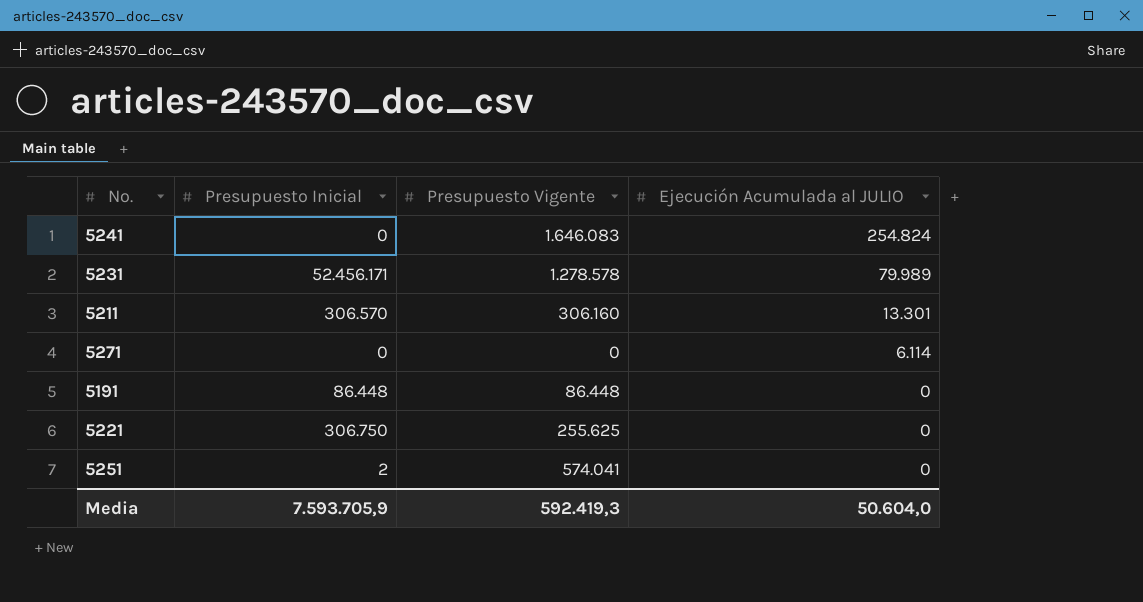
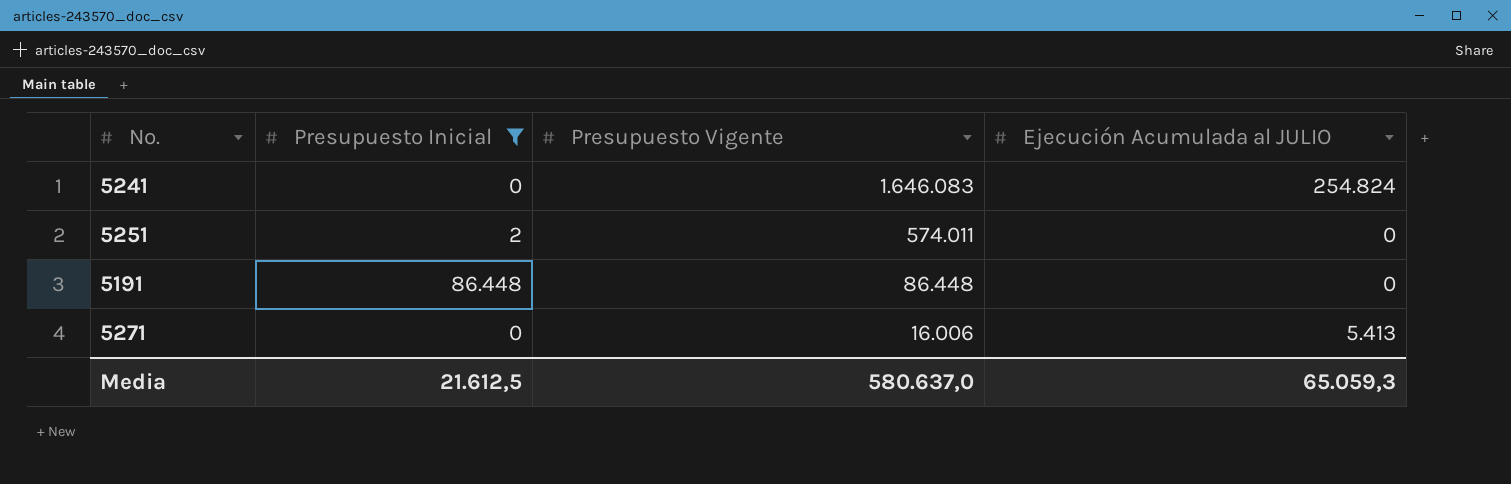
filter: none -> Presupuesto Inicial <= 86.448
row order: Ejecución Acumulada al JULIO descending -> Presupuesto Vigente descending
5251 | Presupuesto Vigente: 574.041 -> 574.011
5271 | Presupuesto Vigente: 0 -> 16.006
5271 | Ejecución Acumulada al JULIO: 6.114 -> 5.413
Media | Presupuesto Inicial: 7.593.705,9 -> 21.612,5
Media | Presupuesto Vigente: 592.419,3 -> 580.637,0
Media | Ejecución Acumulada al JULIO: 50.604,0 -> 65.059,3

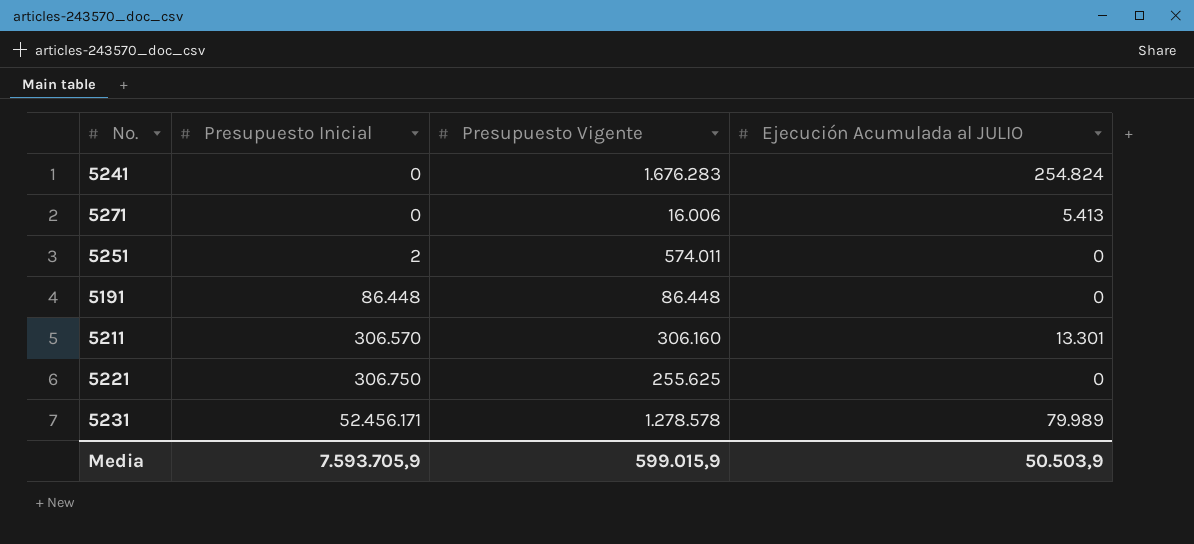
filter: Presupuesto Inicial <= 86.448 -> none
row order: Presupuesto Vigente descending -> Presupuesto Inicial ascending
5241 | Presupuesto Vigente: 1.646.083 -> 1.676.283
Media | Presupuesto Inicial: 21.612,5 -> 7.593.705,9
Media | Presupuesto Vigente: 580.637,0 -> 599.015,9
Media | Ejecución Acumulada al JULIO: 65.059,3 -> 50.503,9

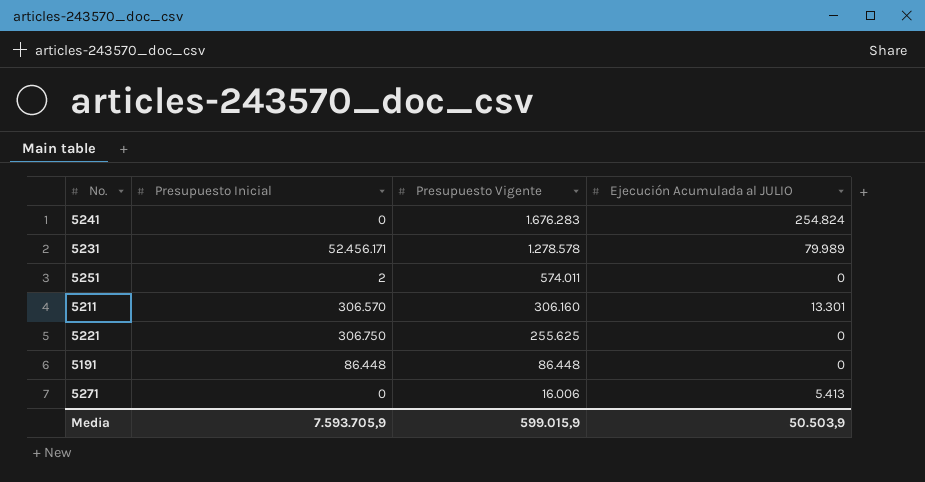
row order: Presupuesto Inicial ascending -> Presupuesto Vigente descending

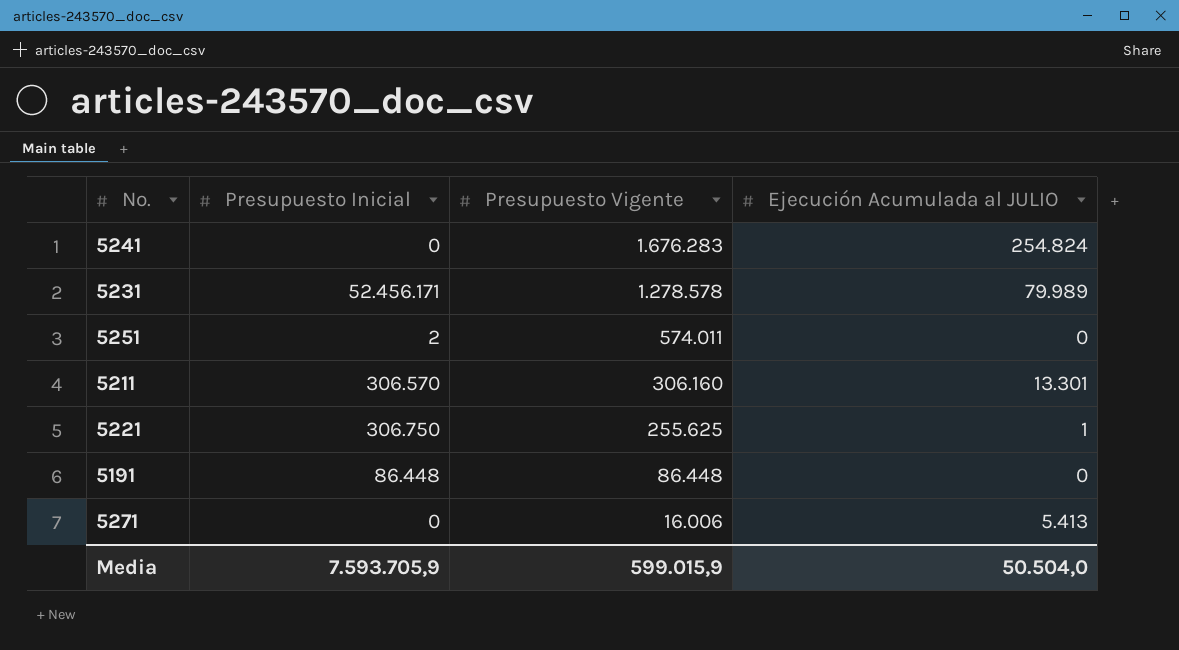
5221 | Ejecución Acumulada al JULIO: 0 -> 1
Media | Ejecución Acumulada al JULIO: 50.503,9 -> 50.504,0

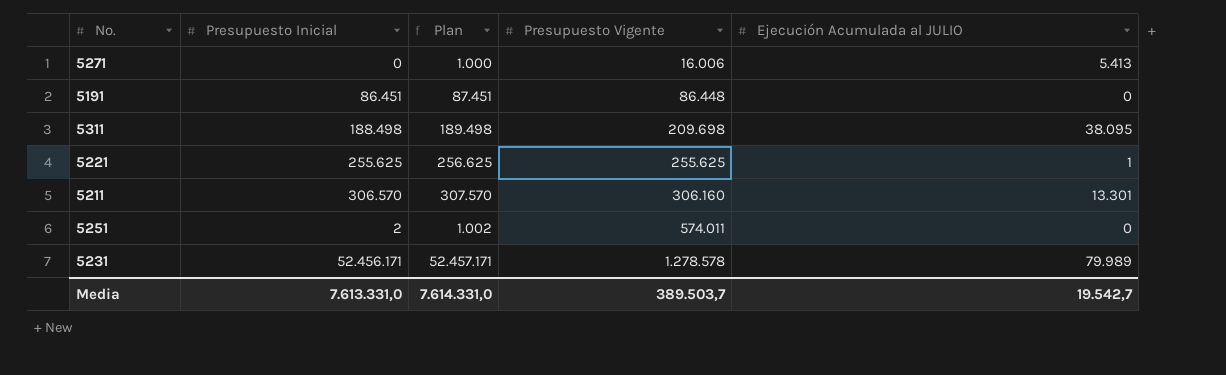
row order: Presupuesto Vigente descending -> Presupuesto Vigente ascending
column Plan | formula: none -> [Presupuesto Inicial] + 1000
row 5241: 0 | 1.676.283 | 254.824 -> none
5191 | Presupuesto Inicial: 86.448 -> 86.451
row 5311: none -> 188.498 | 189.498 | 209.698 | 38.095
5221 | Presupuesto Inicial: 306.750 -> 255.625
Media | Presupuesto Inicial: 7.593.705,9 -> 7.613.331,0
Media | Presupuesto Vigente: 599.015,9 -> 389.503,7
Media | Ejecución Acumulada al JULIO: 50.504,0 -> 19.542,7

